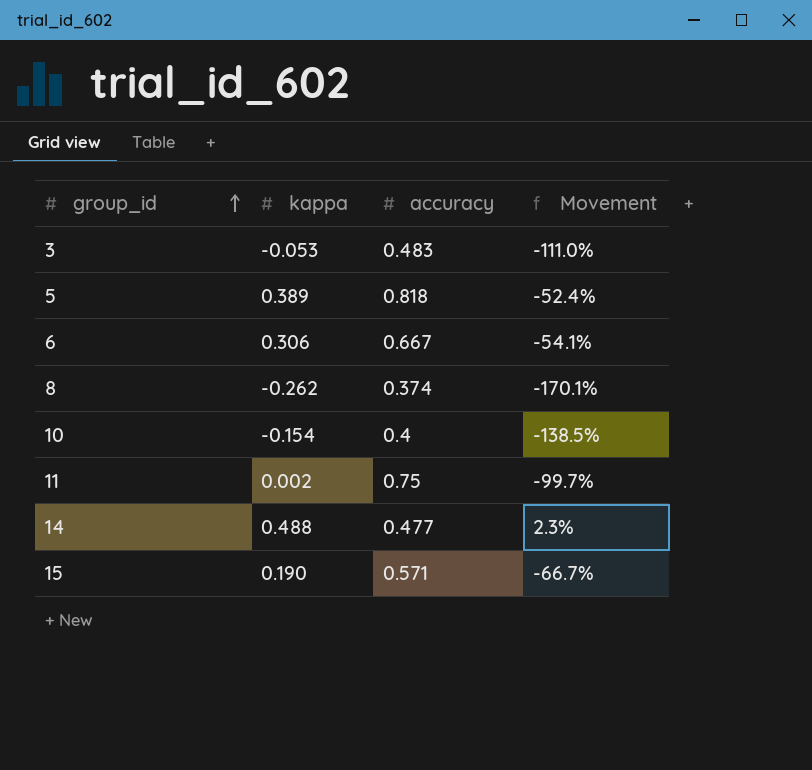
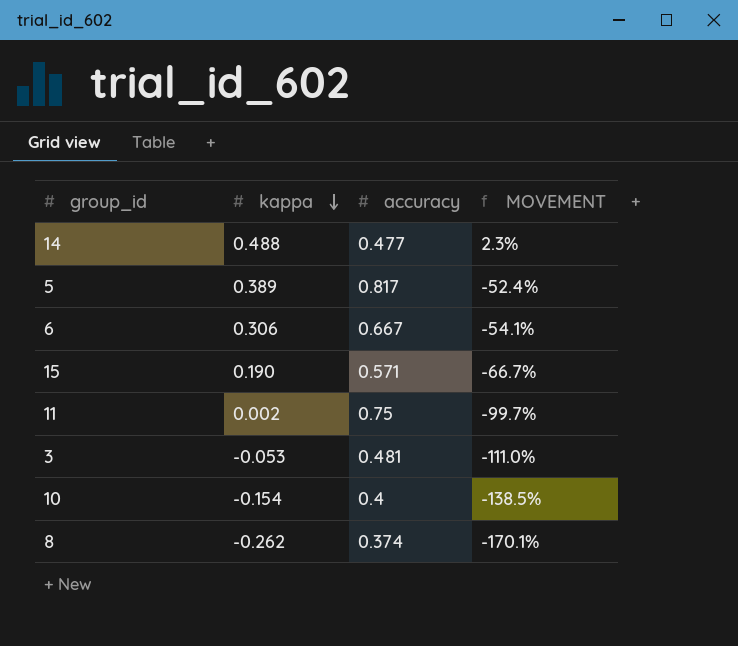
row order: group_id ascending -> kappa descending
column name: Movement -> MOVEMENT
5 | accuracy: 0.818 -> 0.817
3 | accuracy: 0.483 -> 0.481

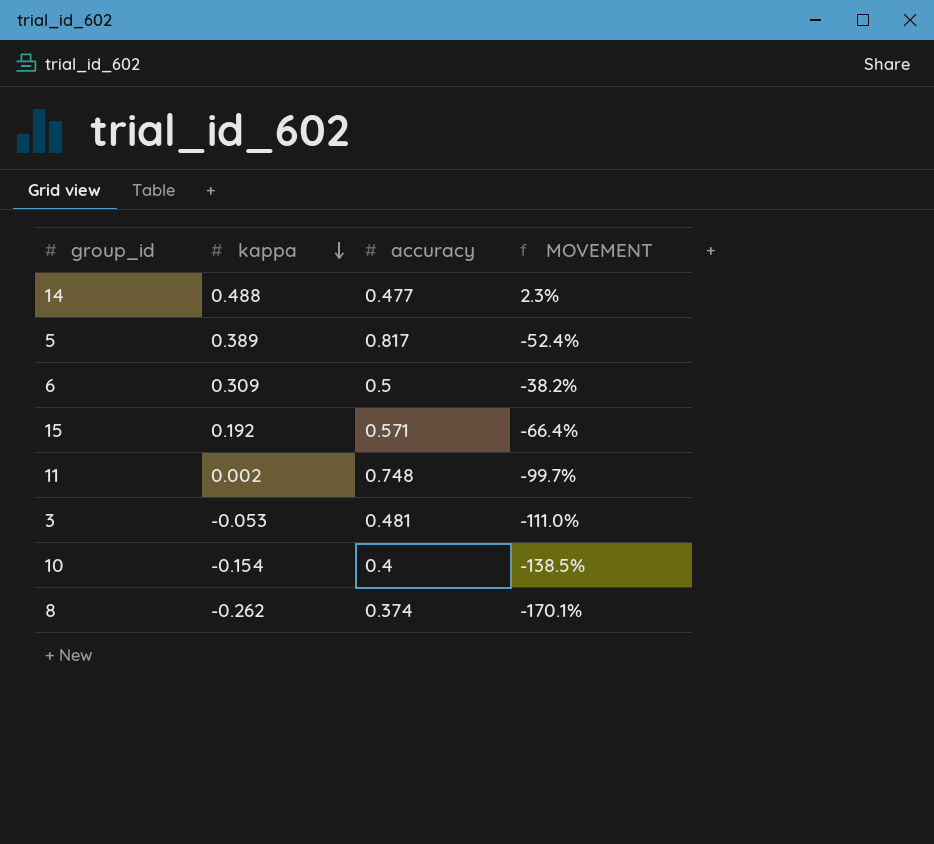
6 | kappa: 0.306 -> 0.309
6 | accuracy: 0.667 -> 0.5
6 | MOVEMENT: -54.1% -> -38.2%
15 | kappa: 0.190 -> 0.192
15 | MOVEMENT: -66.7% -> -66.4%
11 | accuracy: 0.75 -> 0.748

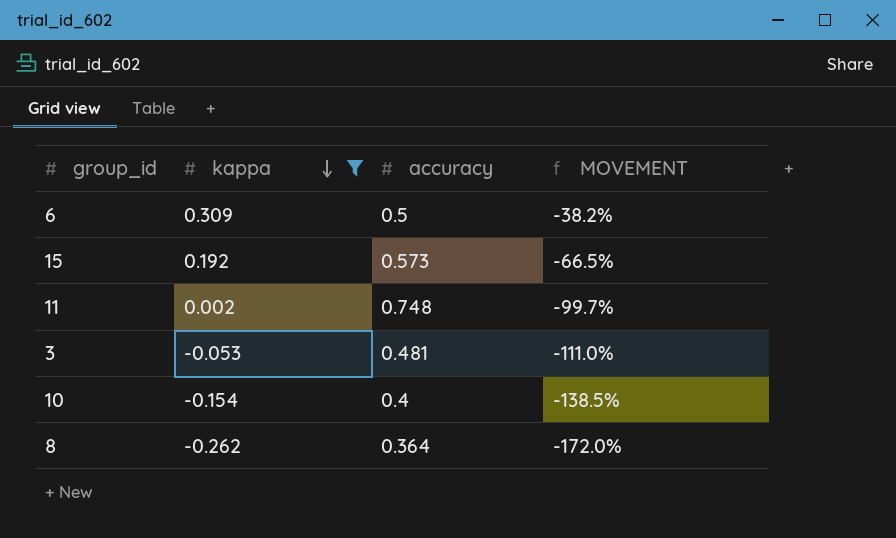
filter: none -> kappa <= 0.309
15 | accuracy: 0.571 -> 0.573
15 | MOVEMENT: -66.4% -> -66.5%
8 | accuracy: 0.374 -> 0.364
8 | MOVEMENT: -170.1% -> -172.0%

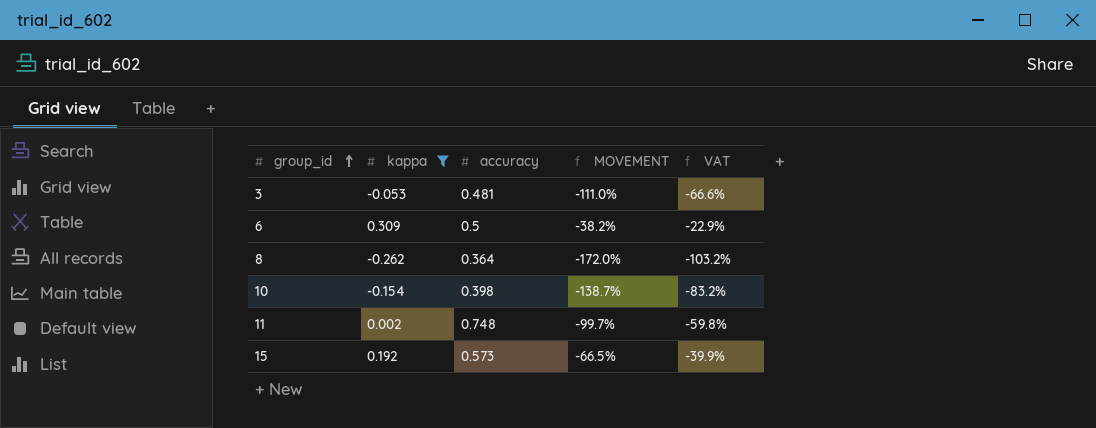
row order: kappa descending -> group_id ascending
column VAT | formula: none -> [MOVEMENT] * 0.6
10 | accuracy: 0.4 -> 0.398
10 | MOVEMENT: -138.5% -> -138.7%

